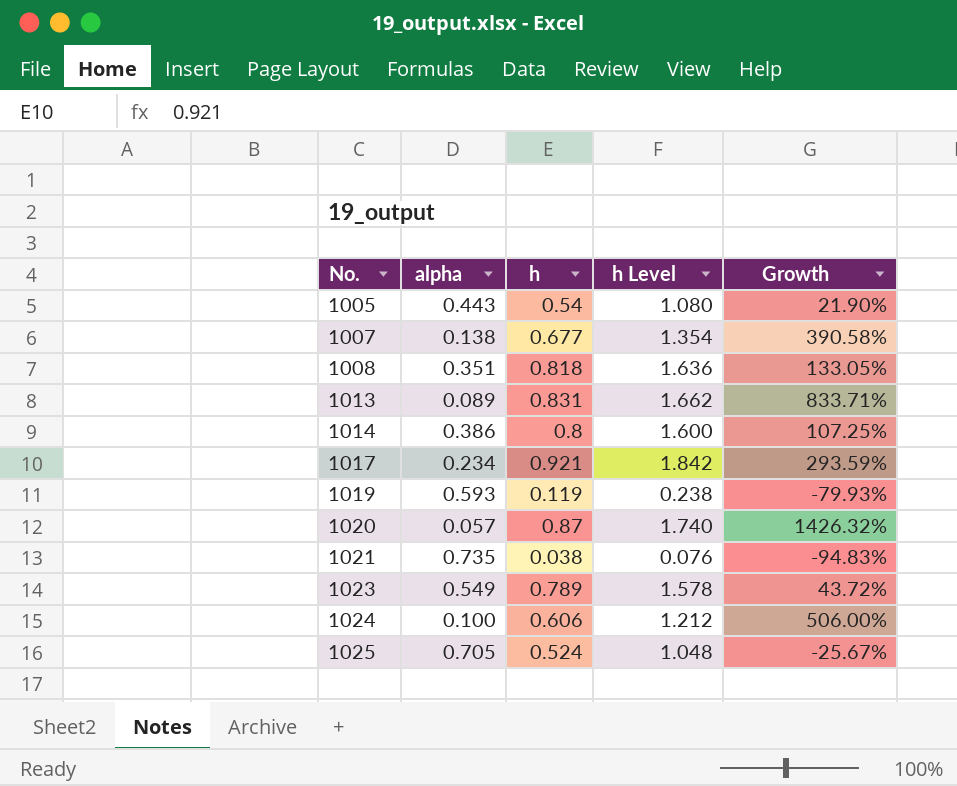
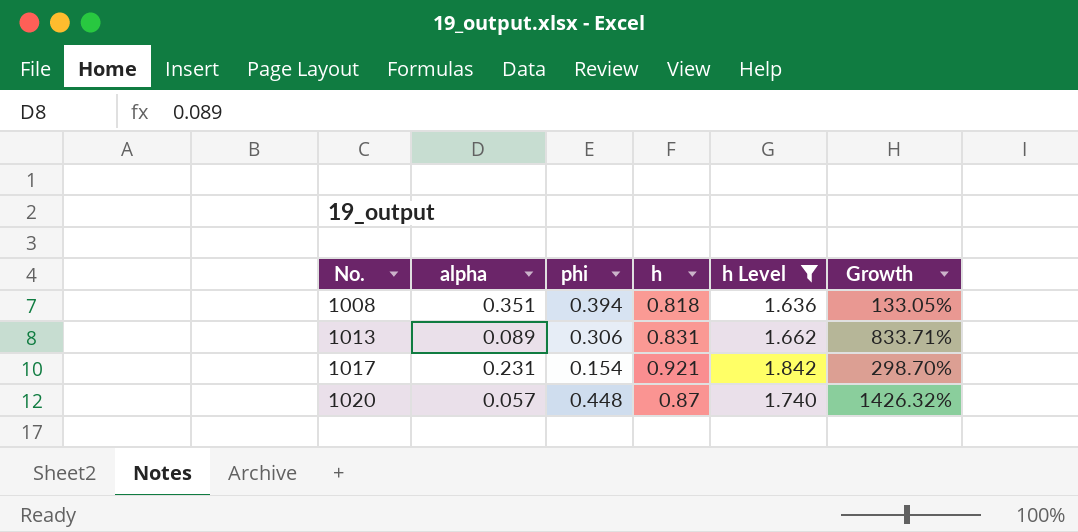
filter: none -> h Level >= 1.636
column phi | position: none -> 3
1017 | alpha: 0.234 -> 0.231
1017 | Growth: 293.59% -> 298.70%

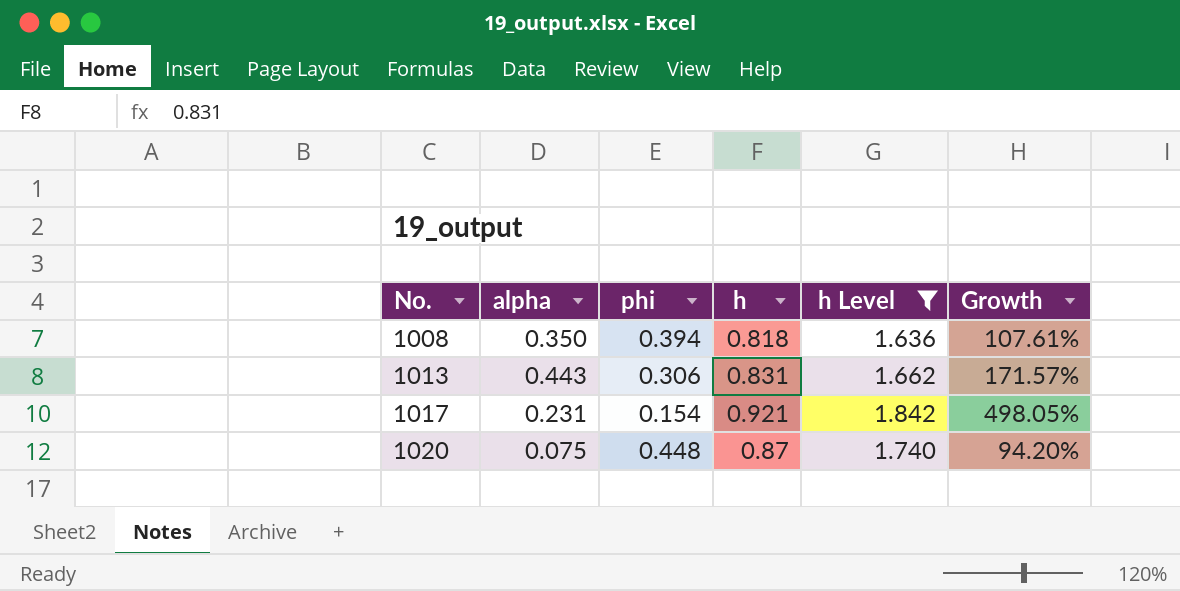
column Growth | formula: ([h] - [alpha]) / [alpha] -> ([h] - [phi]) / [phi]
1008 | alpha: 0.351 -> 0.350
1013 | alpha: 0.089 -> 0.443
1020 | alpha: 0.057 -> 0.075

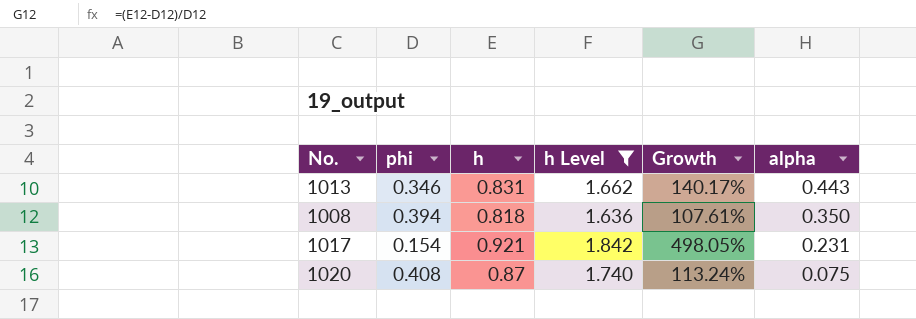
row order: No. ascending -> alpha descending
column alpha | position: 2 -> 6
1013 | phi: 0.306 -> 0.346
1013 | Growth: 171.57% -> 140.17%
1020 | phi: 0.448 -> 0.408
1020 | Growth: 94.20% -> 113.24%

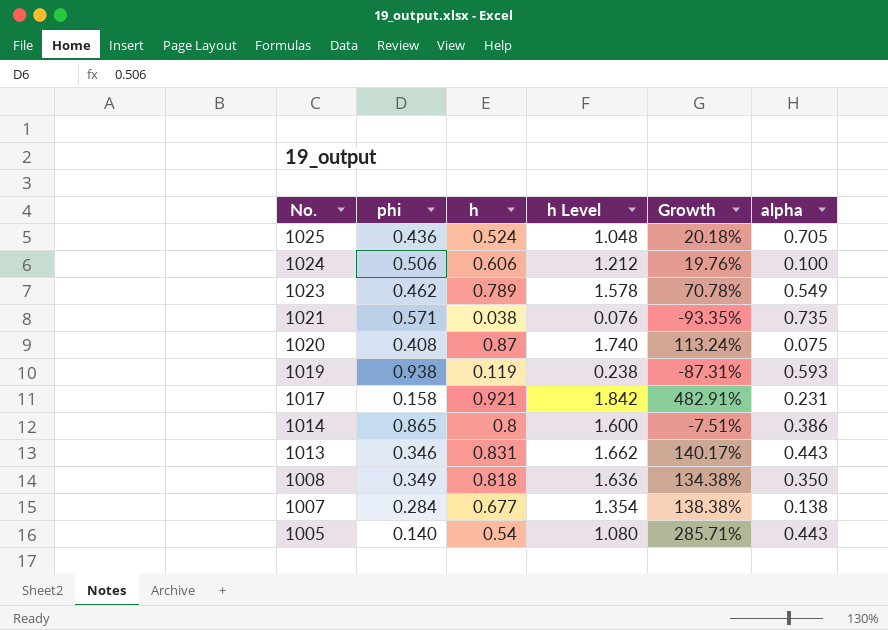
filter: h Level >= 1.636 -> none
row order: alpha descending -> No. descending
1017 | phi: 0.154 -> 0.158
1017 | Growth: 498.05% -> 482.91%
1008 | phi: 0.394 -> 0.349
1008 | Growth: 107.61% -> 134.38%

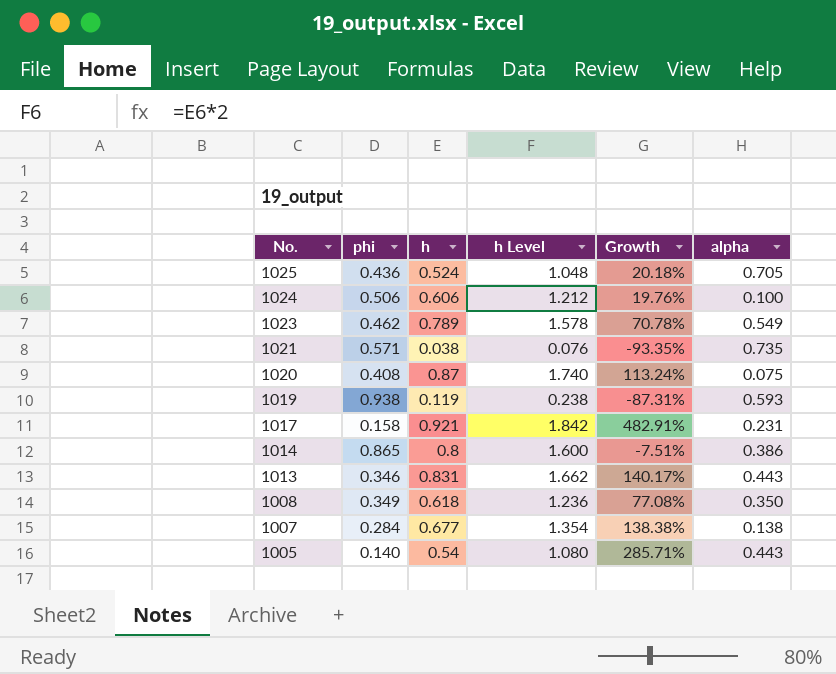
1008 | h: 0.818 -> 0.618
1008 | h Level: 1.636 -> 1.236
1008 | Growth: 134.38% -> 77.08%

